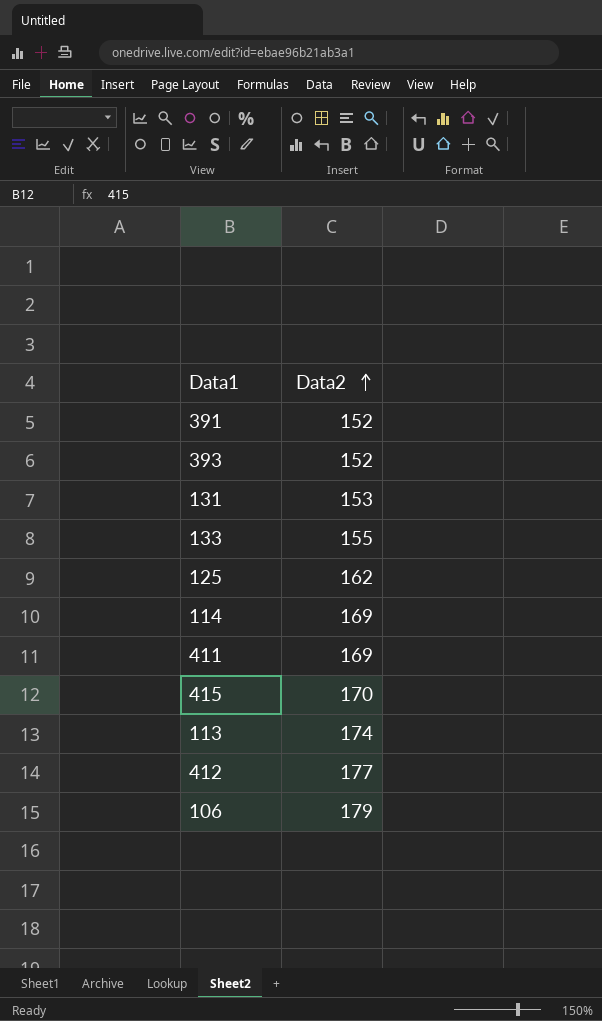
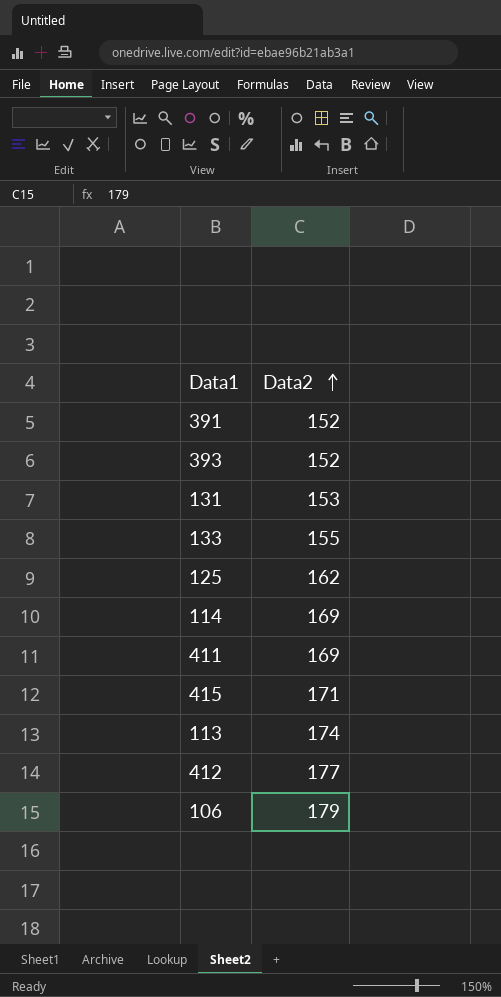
415 | Data2: 170 -> 171

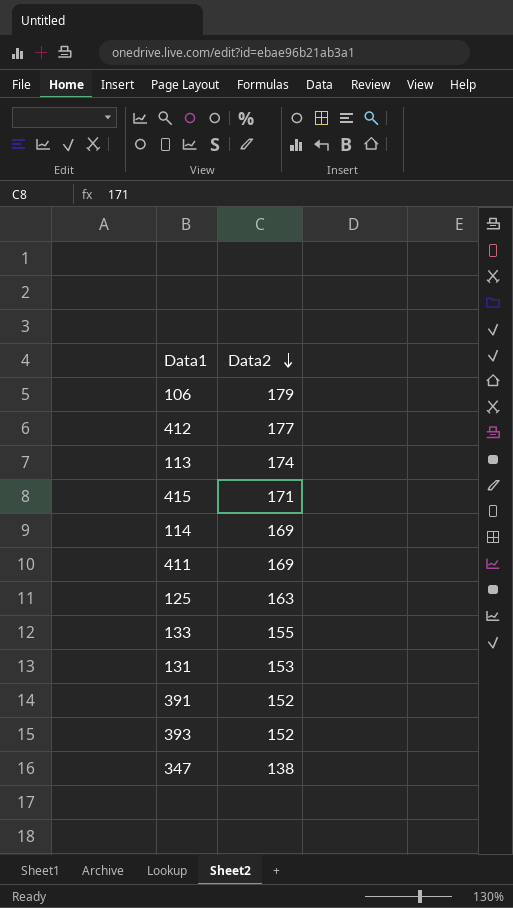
row order: Data2 ascending -> Data2 descending
125 | Data2: 162 -> 163
row 347: none -> 138

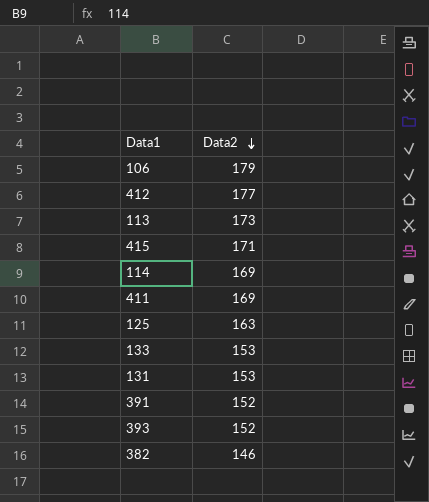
row 347: 138 -> none
113 | Data2: 174 -> 173
133 | Data2: 155 -> 153
row 382: none -> 146

